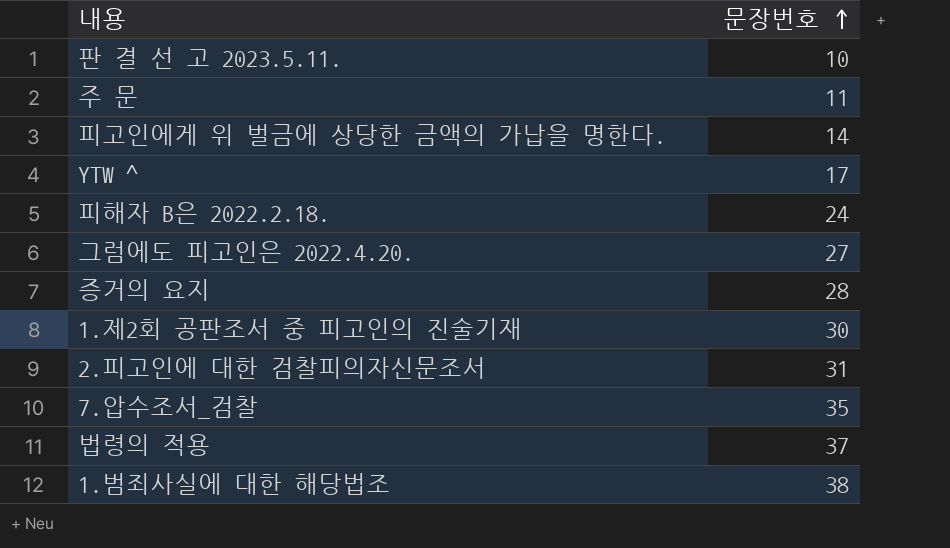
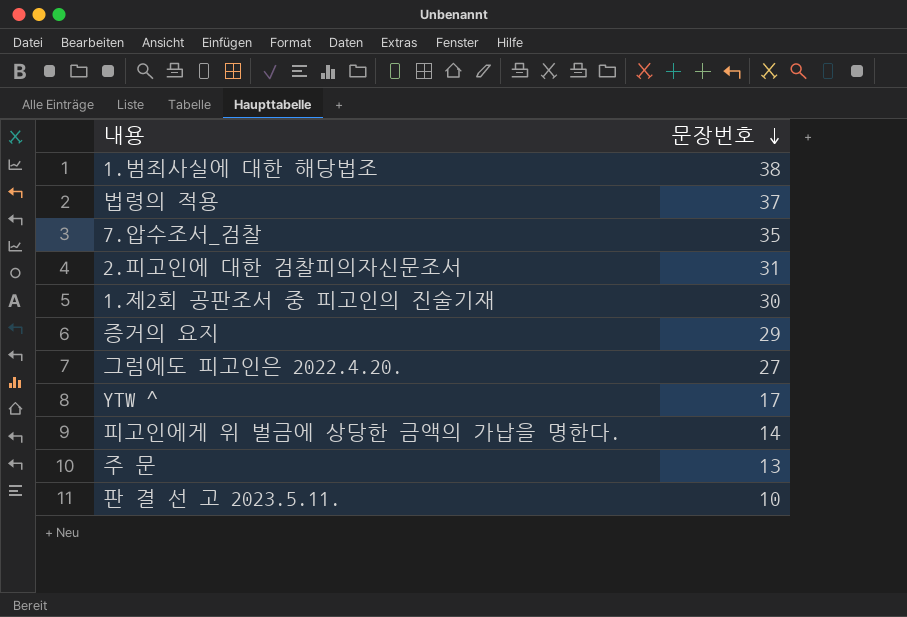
row order: 문장번호 ascending -> 문장번호 descending
row 피해자 B은 2022.2.18.: 24 -> none
증거의 요지 | 문장번호: 28 -> 29
주 문 | 문장번호: 11 -> 13

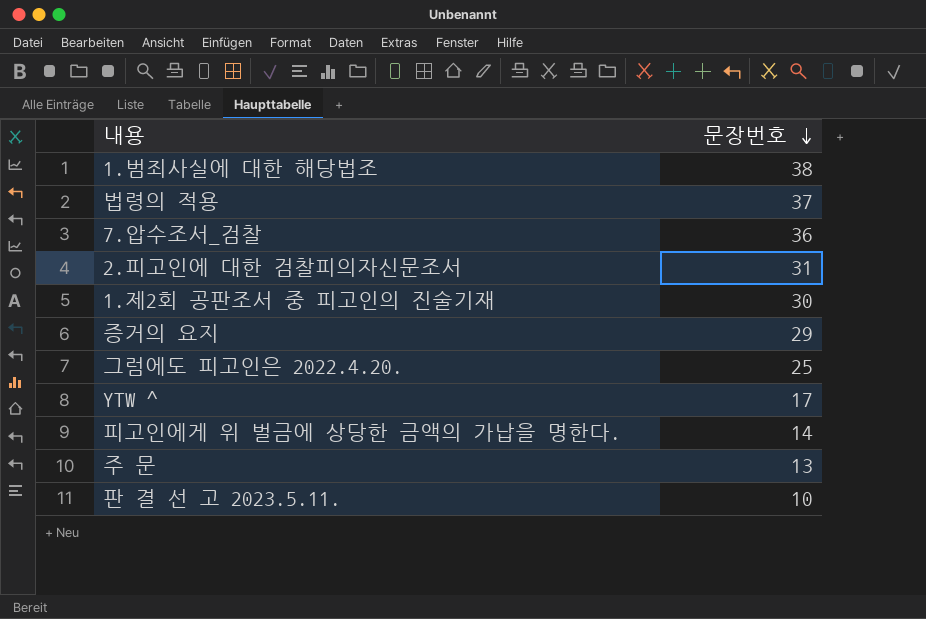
7.압수조서_검찰 | 문장번호: 35 -> 36
그럼에도 피고인은 2022.4.20. | 문장번호: 27 -> 25

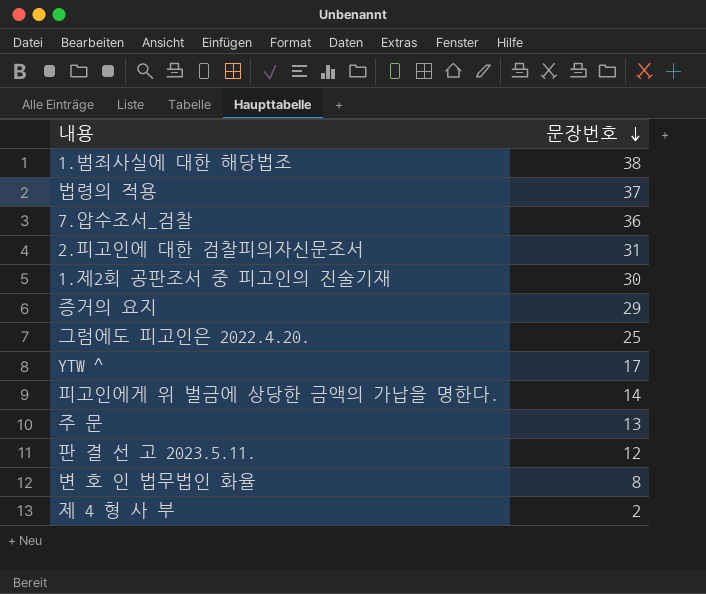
판 결 선 고 2023.5.11. | 문장번호: 10 -> 12
row 변 호 인 법무법인 화율: none -> 8
row 제 4 형 사 부: none -> 2

